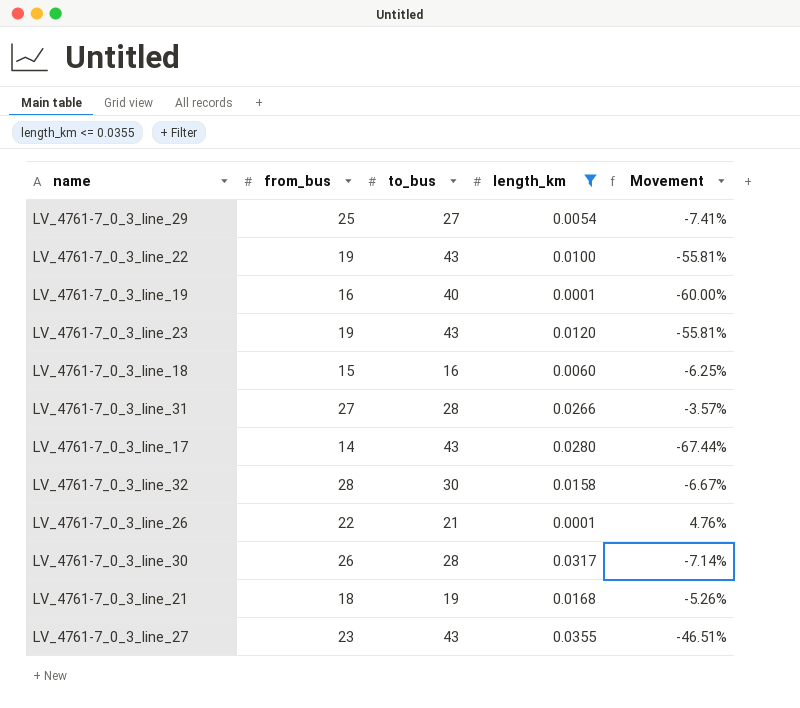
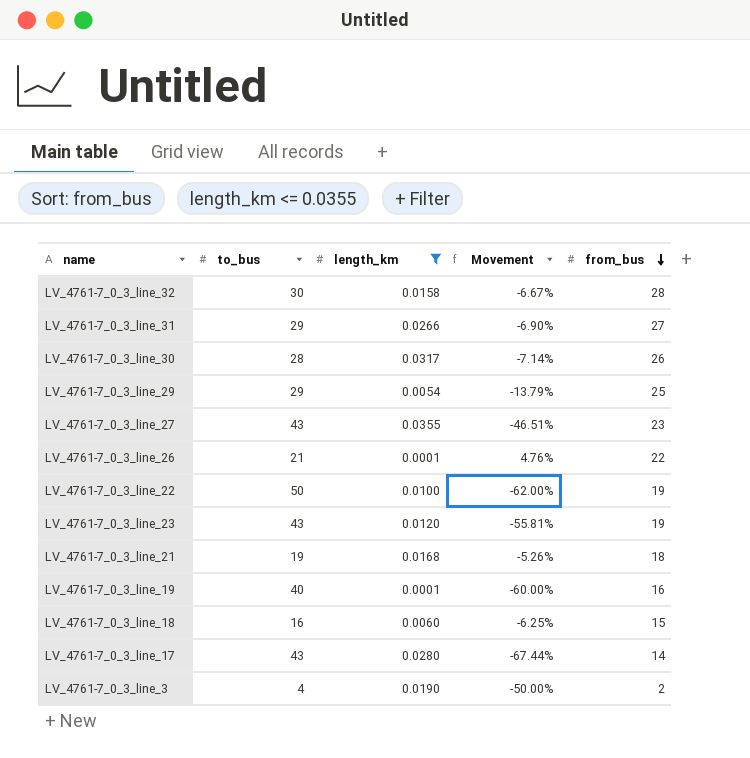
row order: none -> from_bus descending
column from_bus | position: 2 -> 5
LV_4761-7_0_3_line_31 | to_bus: 28 -> 29
LV_4761-7_0_3_line_31 | Movement: -3.57% -> -6.90%
LV_4761-7_0_3_line_29 | to_bus: 27 -> 29
LV_4761-7_0_3_line_29 | Movement: -7.41% -> -13.79%
LV_4761-7_0_3_line_22 | to_bus: 43 -> 50
LV_4761-7_0_3_line_22 | Movement: -55.81% -> -62.00%
row LV_4761-7_0_3_line_3: none -> 4 | 0.0190 | -50.00% | 2

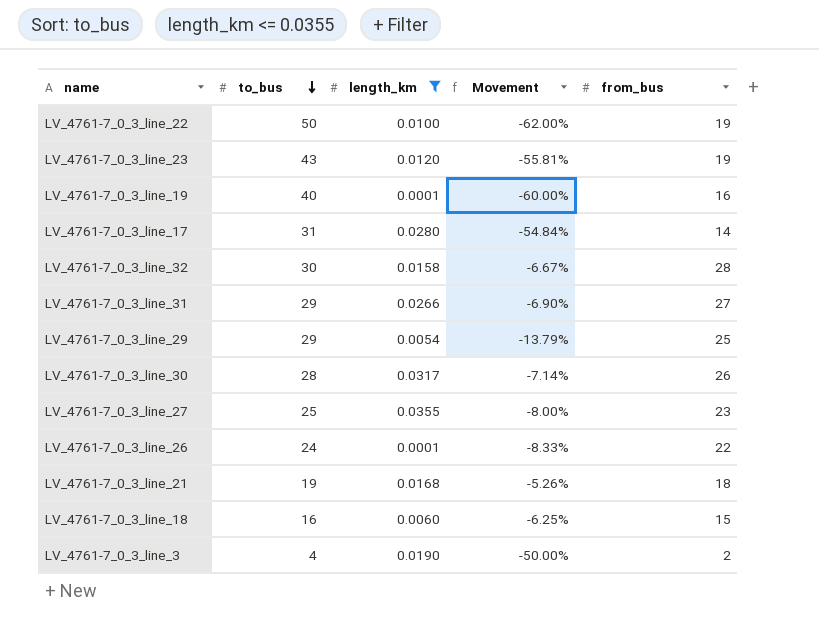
row order: from_bus descending -> to_bus descending
LV_4761-7_0_3_line_17 | to_bus: 43 -> 31
LV_4761-7_0_3_line_17 | Movement: -67.44% -> -54.84%
LV_4761-7_0_3_line_27 | to_bus: 43 -> 25
LV_4761-7_0_3_line_27 | Movement: -46.51% -> -8.00%
LV_4761-7_0_3_line_26 | to_bus: 21 -> 24
LV_4761-7_0_3_line_26 | Movement: 4.76% -> -8.33%

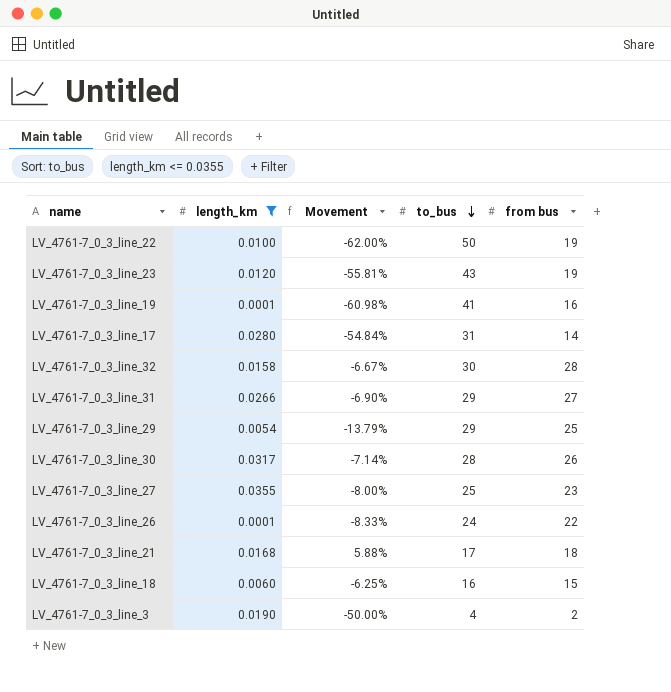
column to_bus | position: 2 -> 4
column name: from_bus -> from bus
LV_4761-7_0_3_line_19 | Movement: -60.00% -> -60.98%
LV_4761-7_0_3_line_19 | to_bus: 40 -> 41
LV_4761-7_0_3_line_21 | Movement: -5.26% -> 5.88%
LV_4761-7_0_3_line_21 | to_bus: 19 -> 17

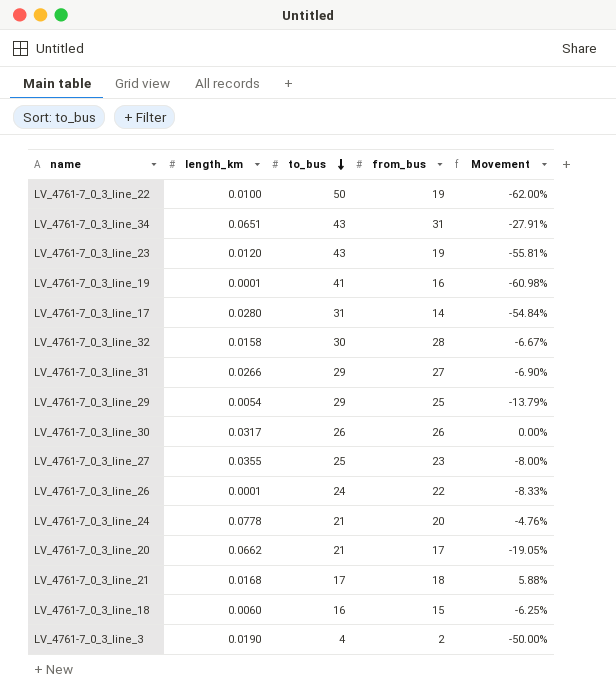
filter: length_km <= 0.0355 -> none
column name: from bus -> from_bus
column Movement | position: 3 -> 5
LV_4761-7_0_3_line_30 | to_bus: 28 -> 26
LV_4761-7_0_3_line_30 | Movement: -7.14% -> 0.00%

